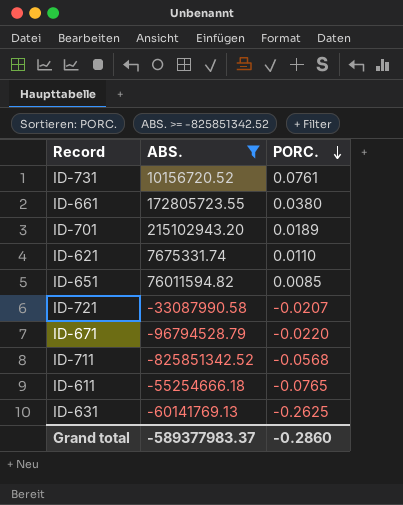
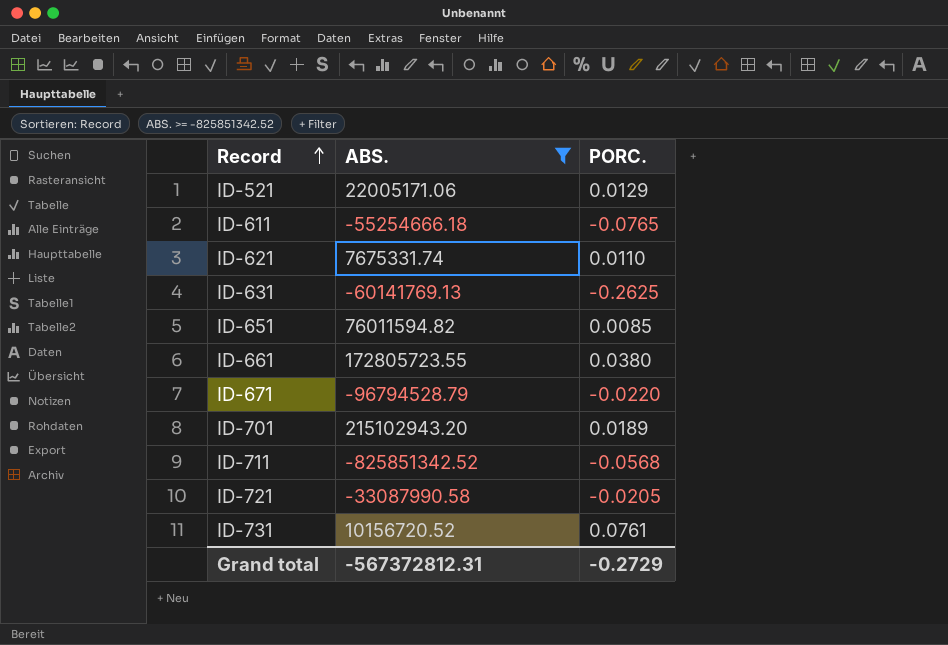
row order: PORC. descending -> Record ascending
row ID-521: none -> 22005171.06 | 0.0129
ID-721 | PORC.: -0.0207 -> -0.0205
Grand total | ABS.: -589377983.37 -> -567372812.31
Grand total | PORC.: -0.2860 -> -0.2729

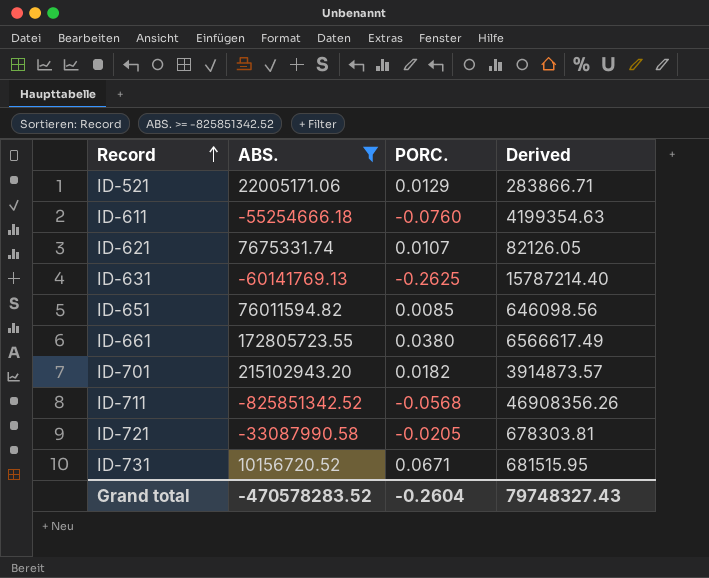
column Derived | formula: none -> [ABS.] * [PORC.]
row ID-671: -96794528.79 | -0.0220 -> none
ID-611 | PORC.: -0.0765 -> -0.0760
ID-621 | PORC.: 0.0110 -> 0.0107
ID-701 | PORC.: 0.0189 -> 0.0182
ID-731 | PORC.: 0.0761 -> 0.0671
Grand total | ABS.: -567372812.31 -> -470578283.52
Grand total | PORC.: -0.2729 -> -0.2604

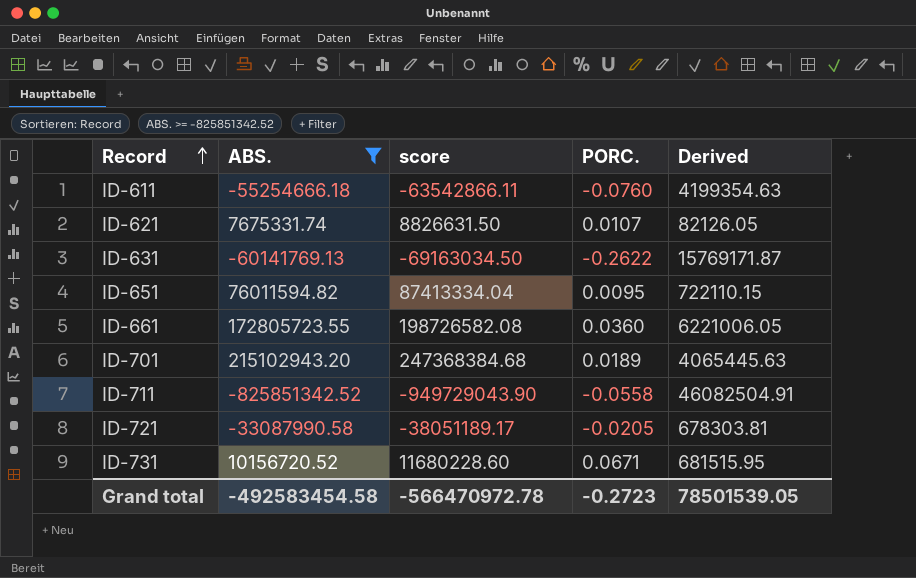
column score | formula: none -> [ABS.] * 1.15
row ID-521: 22005171.06 | 0.0129 | 283866.71 -> none
ID-631 | PORC.: -0.2625 -> -0.2622
ID-631 | Derived: 15787214.40 -> 15769171.87
ID-651 | PORC.: 0.0085 -> 0.0095
ID-651 | Derived: 646098.56 -> 722110.15
ID-661 | PORC.: 0.0380 -> 0.0360
ID-661 | Derived: 6566617.49 -> 6221006.05
ID-701 | PORC.: 0.0182 -> 0.0189
ID-701 | Derived: 3914873.57 -> 4065445.63
ID-711 | PORC.: -0.0568 -> -0.0558
ID-711 | Derived: 46908356.26 -> 46082504.91
Grand total | ABS.: -470578283.52 -> -492583454.58
Grand total | PORC.: -0.2604 -> -0.2723
Grand total | Derived: 79748327.43 -> 78501539.05

